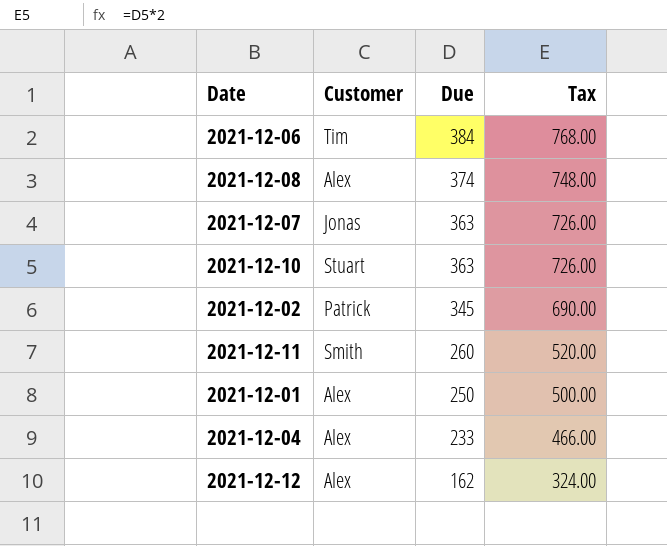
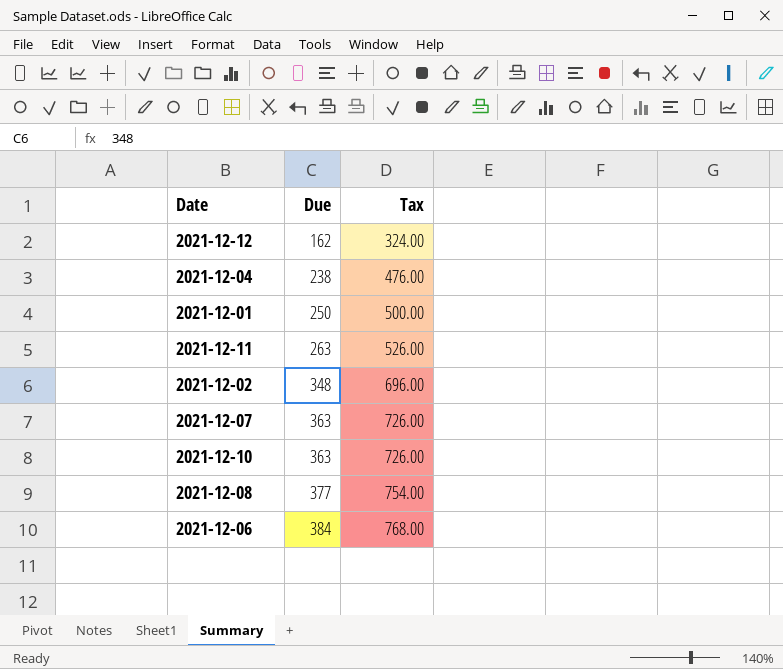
row order: Due descending -> Due ascending
column Customer | position: 2 -> none
2021-12-04 | Due: 233 -> 238
2021-12-04 | Tax: 466.00 -> 476.00
2021-12-11 | Due: 260 -> 263
2021-12-11 | Tax: 520.00 -> 526.00
2021-12-02 | Due: 345 -> 348
2021-12-02 | Tax: 690.00 -> 696.00
2021-12-08 | Due: 374 -> 377
2021-12-08 | Tax: 748.00 -> 754.00

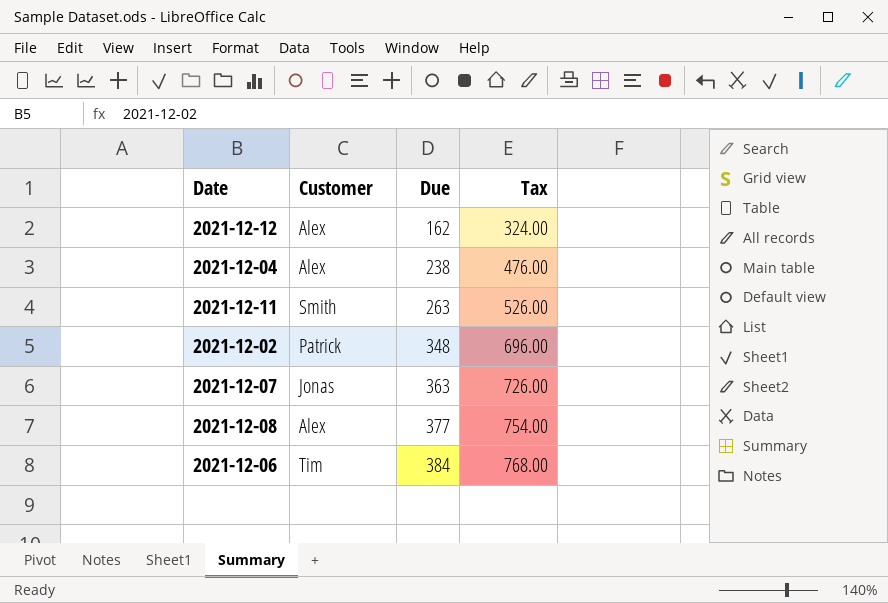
column Customer | position: none -> 2
row 2021-12-01: 250 | 500.00 -> none
row 2021-12-10: 363 | 726.00 -> none

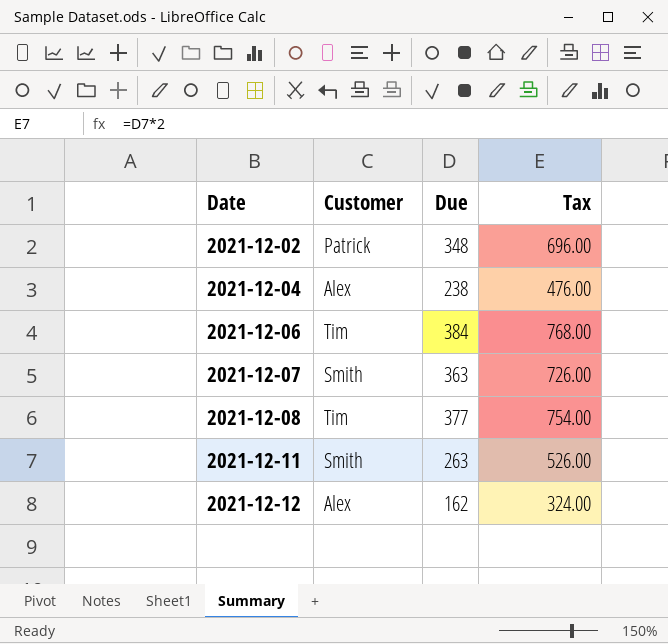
row order: Due ascending -> Date ascending
2021-12-07 | Customer: Jonas -> Smith
2021-12-08 | Customer: Alex -> Tim

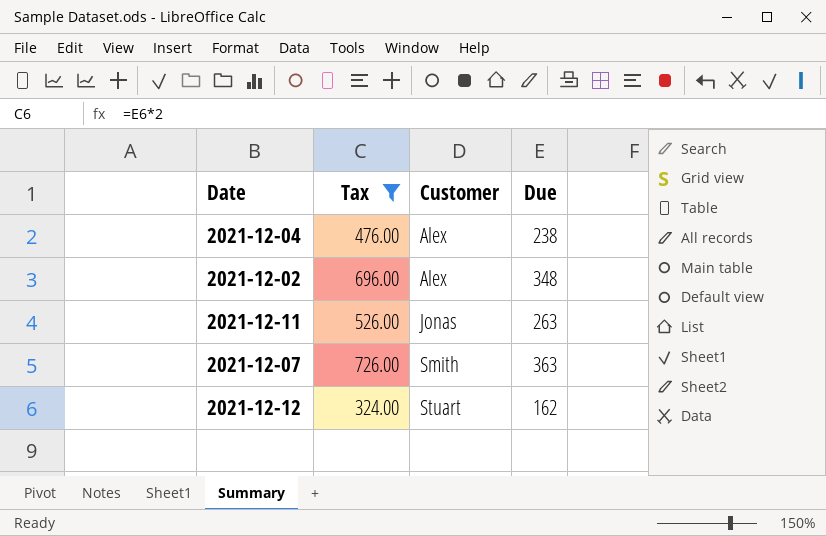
filter: none -> Tax <= 726.00
row order: Date ascending -> Customer ascending
column Tax | position: 4 -> 2
2021-12-02 | Customer: Patrick -> Alex
2021-12-11 | Customer: Smith -> Jonas
2021-12-12 | Customer: Alex -> Stuart

